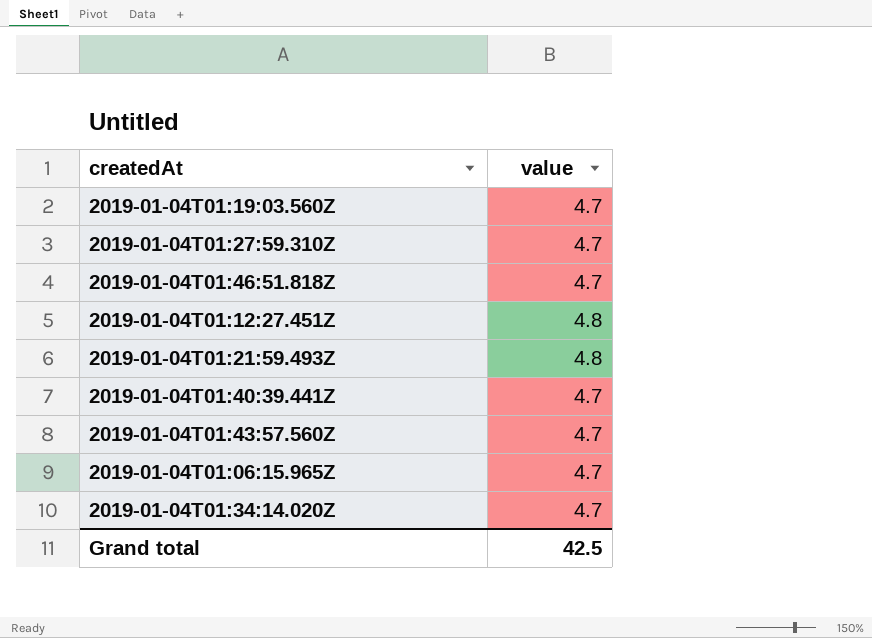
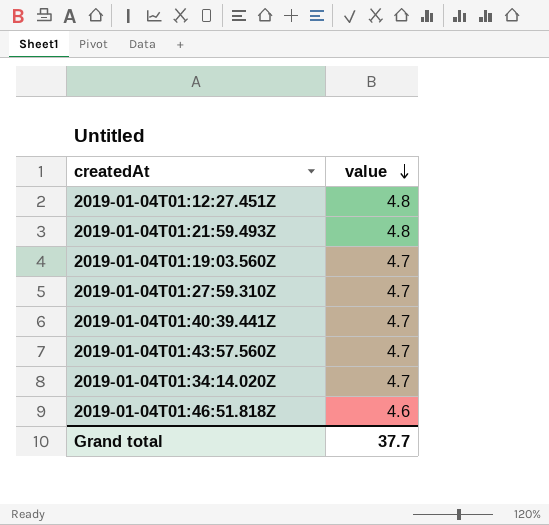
row order: none -> value descending
row 2019-01-04T01:06:15.965Z: 4.7 -> none
2019-01-04T01:46:51.818Z | value: 4.7 -> 4.6
Grand total | value: 42.5 -> 37.7

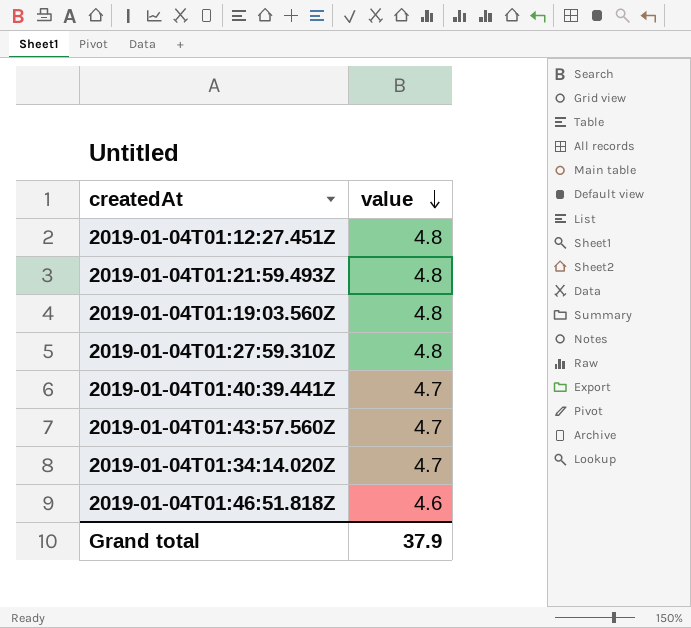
2019-01-04T01:19:03.560Z | value: 4.7 -> 4.8
2019-01-04T01:27:59.310Z | value: 4.7 -> 4.8
Grand total | value: 37.7 -> 37.9

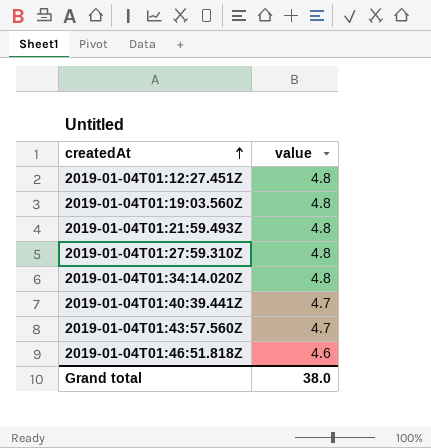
row order: value descending -> createdAt ascending
2019-01-04T01:34:14.020Z | value: 4.7 -> 4.8
Grand total | value: 37.9 -> 38.0

